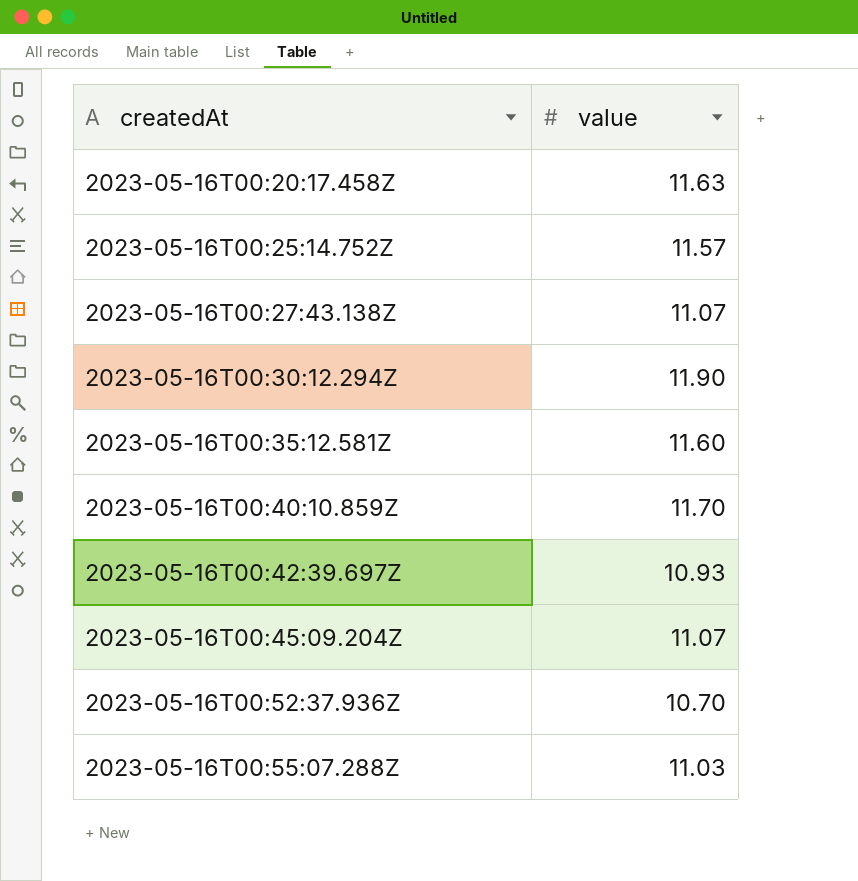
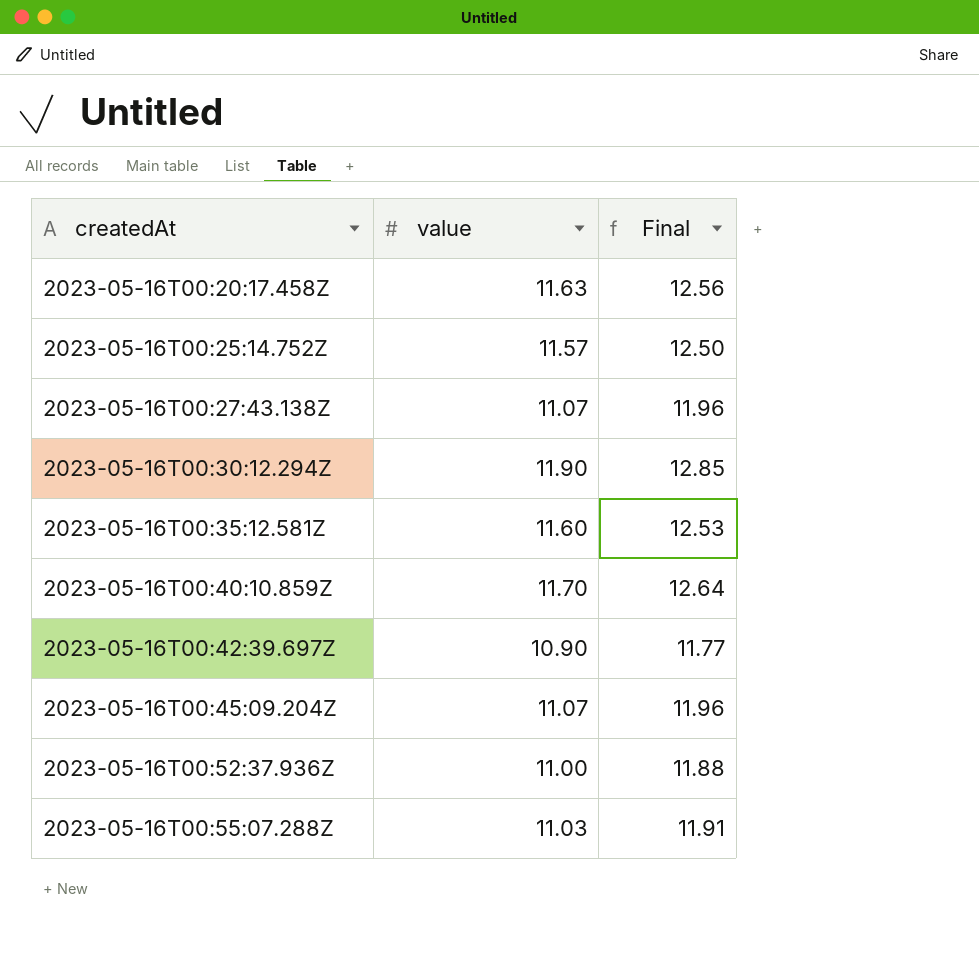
column Final | formula: none -> [value] * 1.08
2023-05-16T00:42:39.697Z | value: 10.93 -> 10.90
2023-05-16T00:52:37.936Z | value: 10.70 -> 11.00

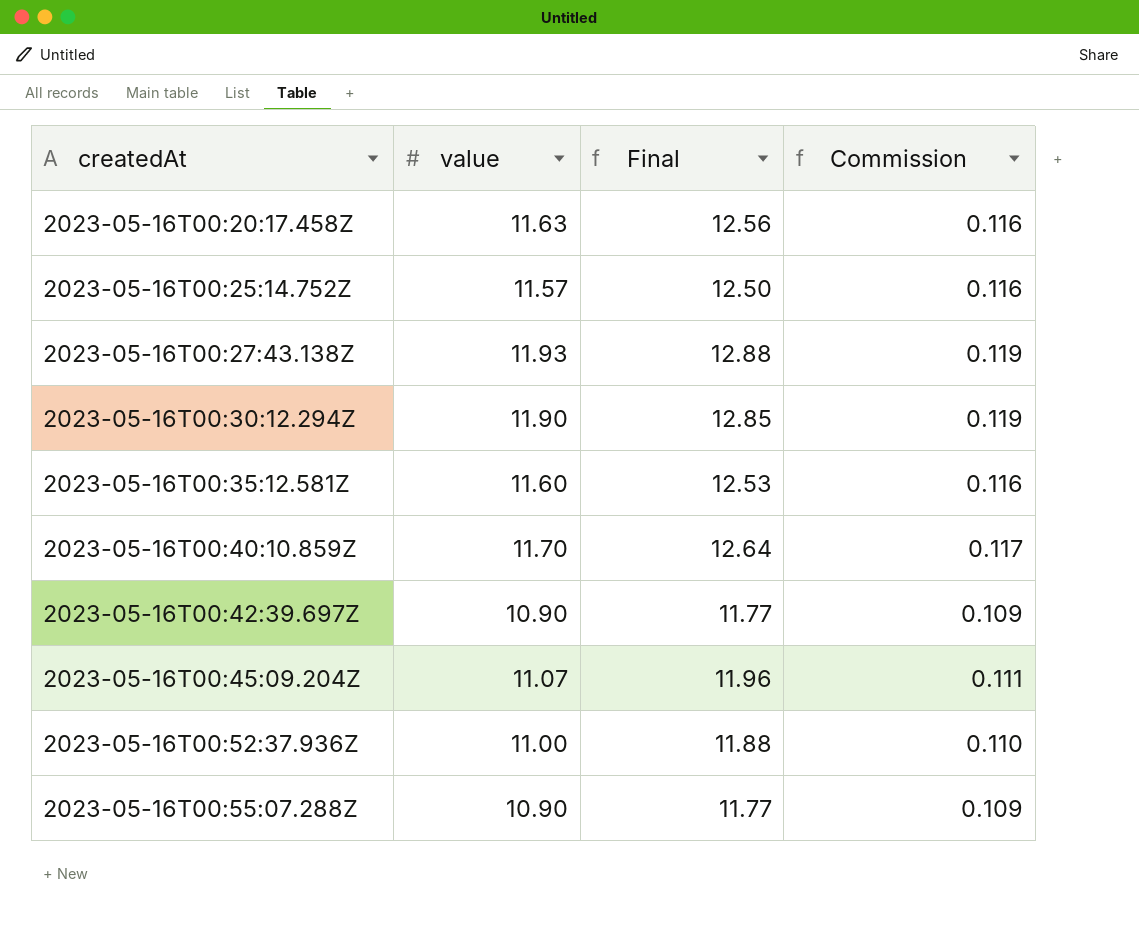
column Commission | formula: none -> [value] * 0.01
2023-05-16T00:27:43.138Z | value: 11.07 -> 11.93
2023-05-16T00:27:43.138Z | Final: 11.96 -> 12.88
2023-05-16T00:55:07.288Z | value: 11.03 -> 10.90
2023-05-16T00:55:07.288Z | Final: 11.91 -> 11.77

